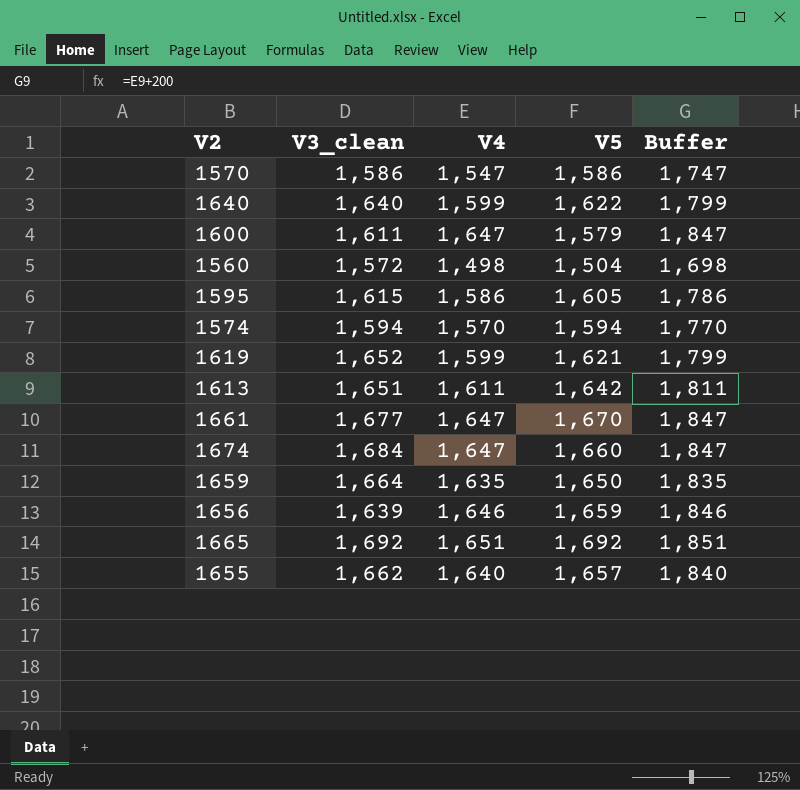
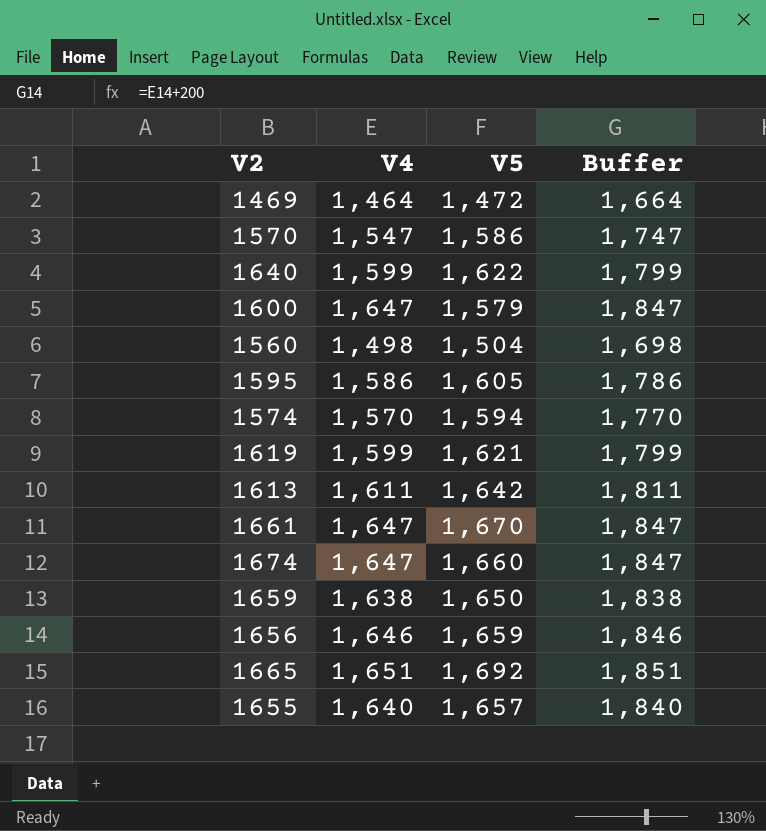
column V3_clean | position: 2 -> none
row 1469: none -> 1,464 | 1,472 | 1,664
1659 | V4: 1,635 -> 1,638
1659 | Buffer: 1,835 -> 1,838

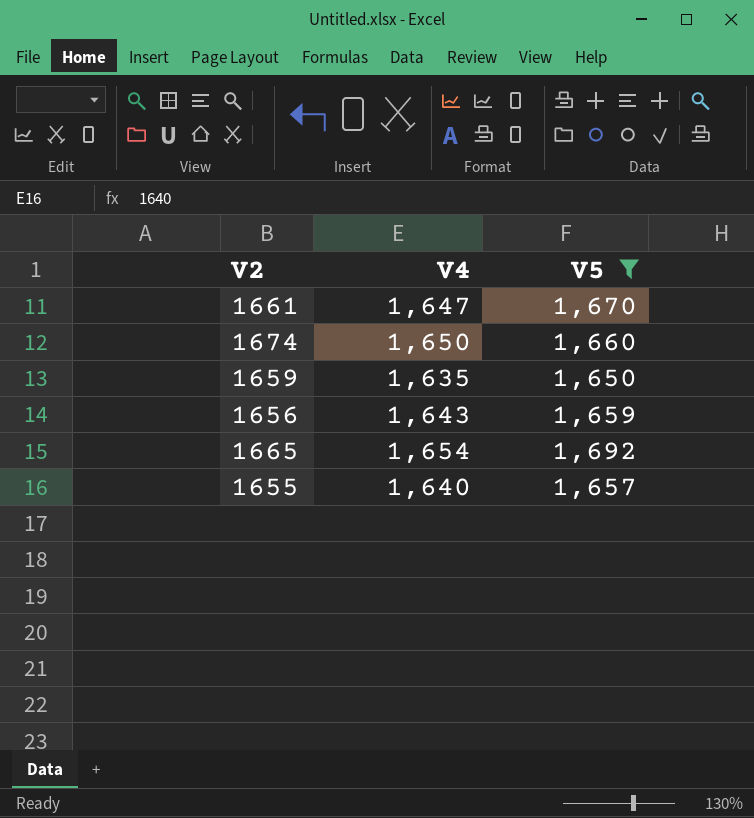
filter: none -> V5 >= 1,650
column Buffer | formula: [V4] + 200 -> none
1674 | V4: 1,647 -> 1,650
1659 | V4: 1,638 -> 1,635
1656 | V4: 1,646 -> 1,643
1665 | V4: 1,651 -> 1,654

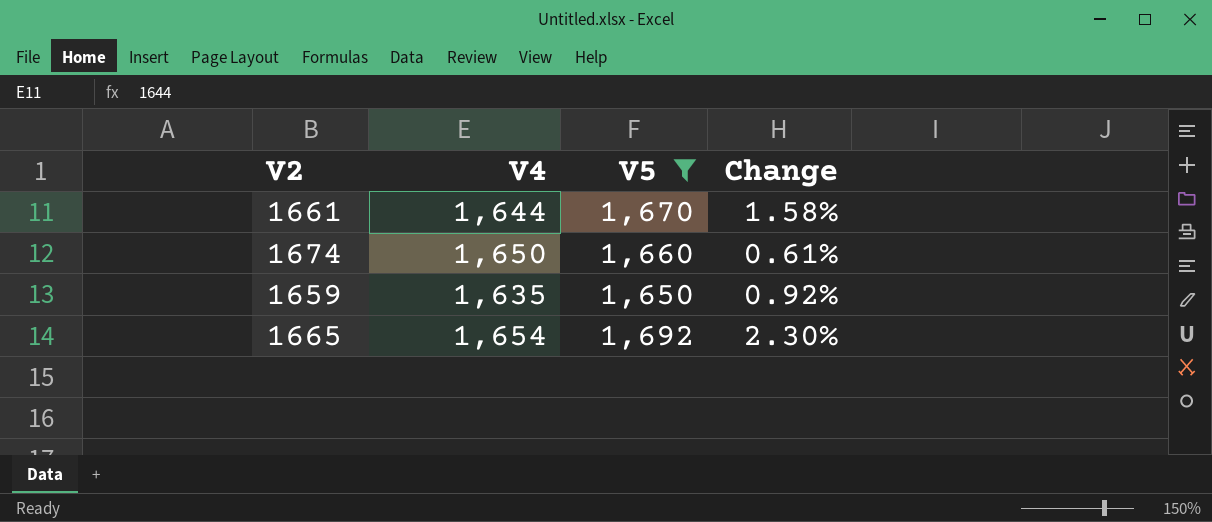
column Change | formula: none -> ([V5] - [V4]) / [V4]
row 1656: 1,643 | 1,659 -> none
row 1655: 1,640 | 1,657 -> none
1661 | V4: 1,647 -> 1,644

